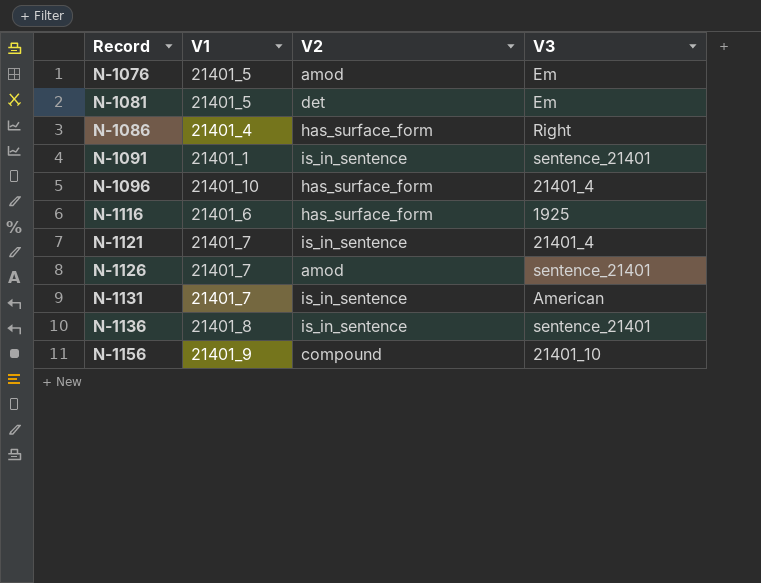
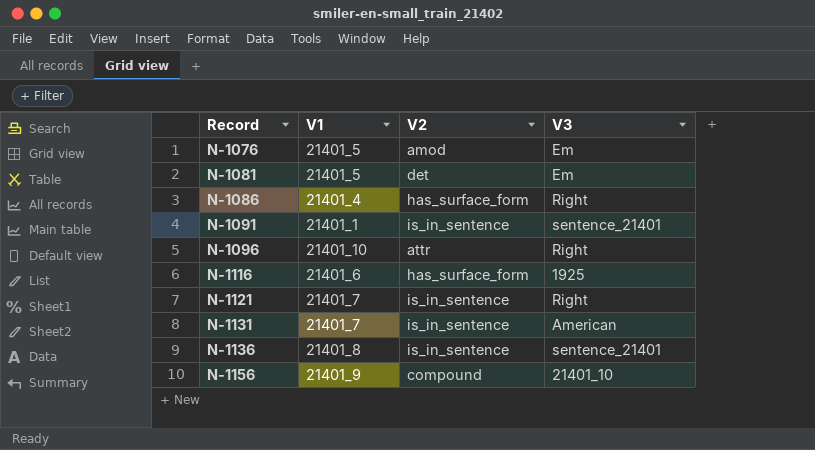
row N-1126: 21401_7 | amod | sentence_21401 -> none
N-1096 | V2: has_surface_form -> attr
N-1096 | V3: 21401_4 -> Right
N-1121 | V3: 21401_4 -> Right

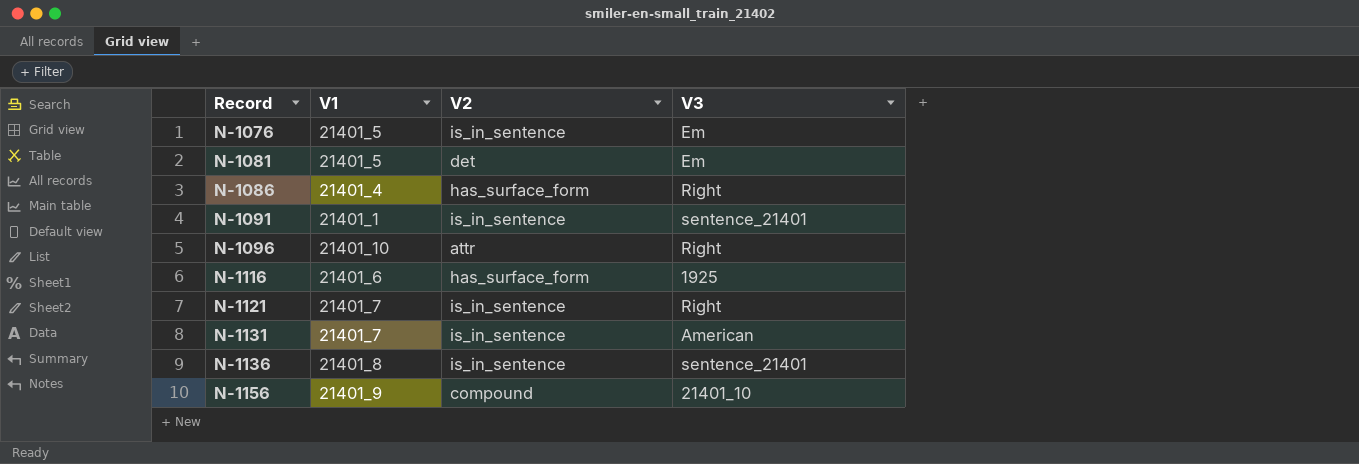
N-1076 | V2: amod -> is_in_sentence

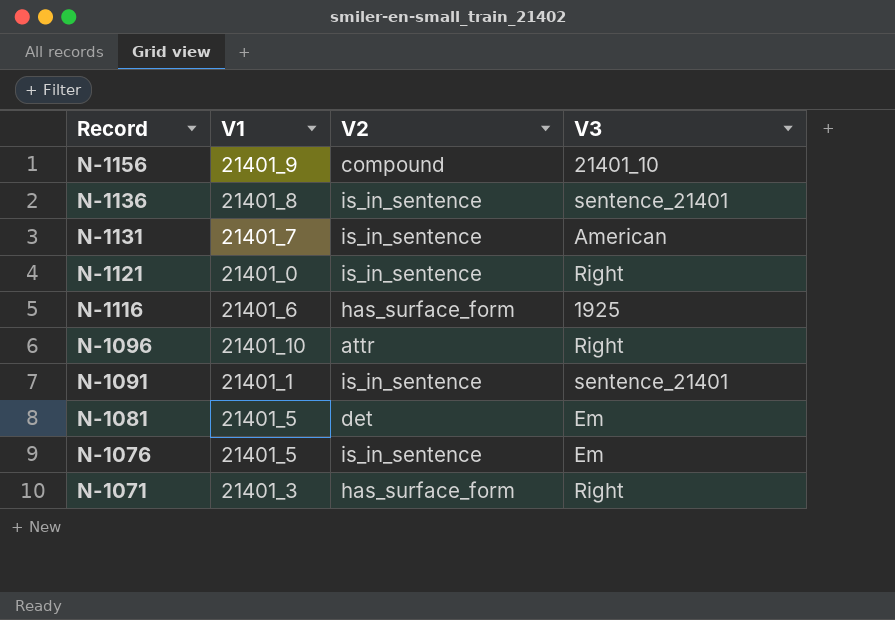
row order: Record ascending -> Record descending
row N-1086: 21401_4 | has_surface_form | Right -> none
N-1121 | V1: 21401_7 -> 21401_0
row N-1071: none -> 21401_3 | has_surface_form | Right

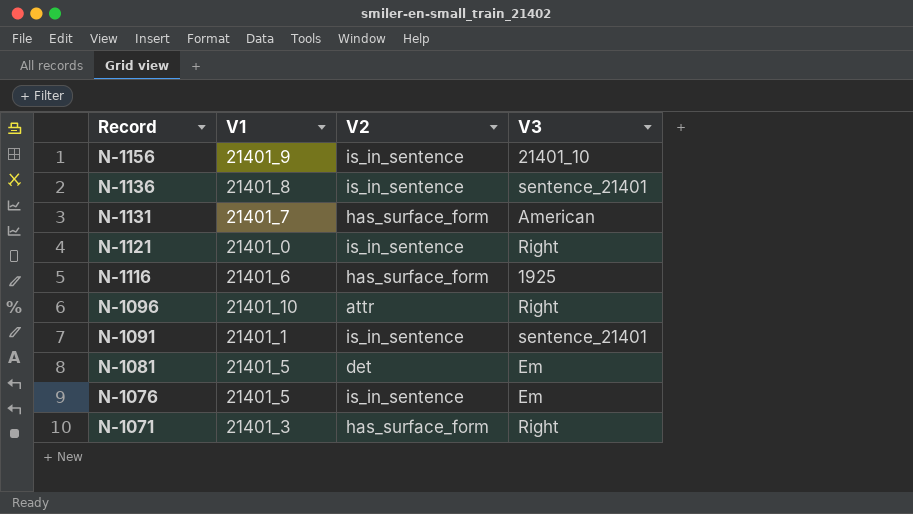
N-1156 | V2: compound -> is_in_sentence
N-1131 | V2: is_in_sentence -> has_surface_form

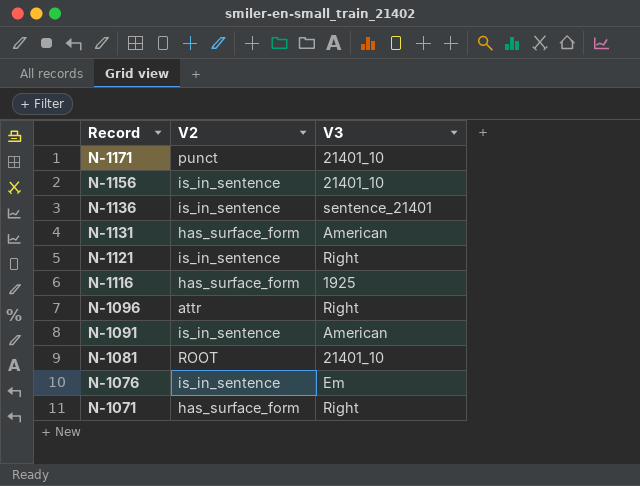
column V1 | position: 2 -> none
row N-1171: none -> punct | 21401_10
N-1091 | V3: sentence_21401 -> American
N-1081 | V2: det -> ROOT
N-1081 | V3: Em -> 21401_10

